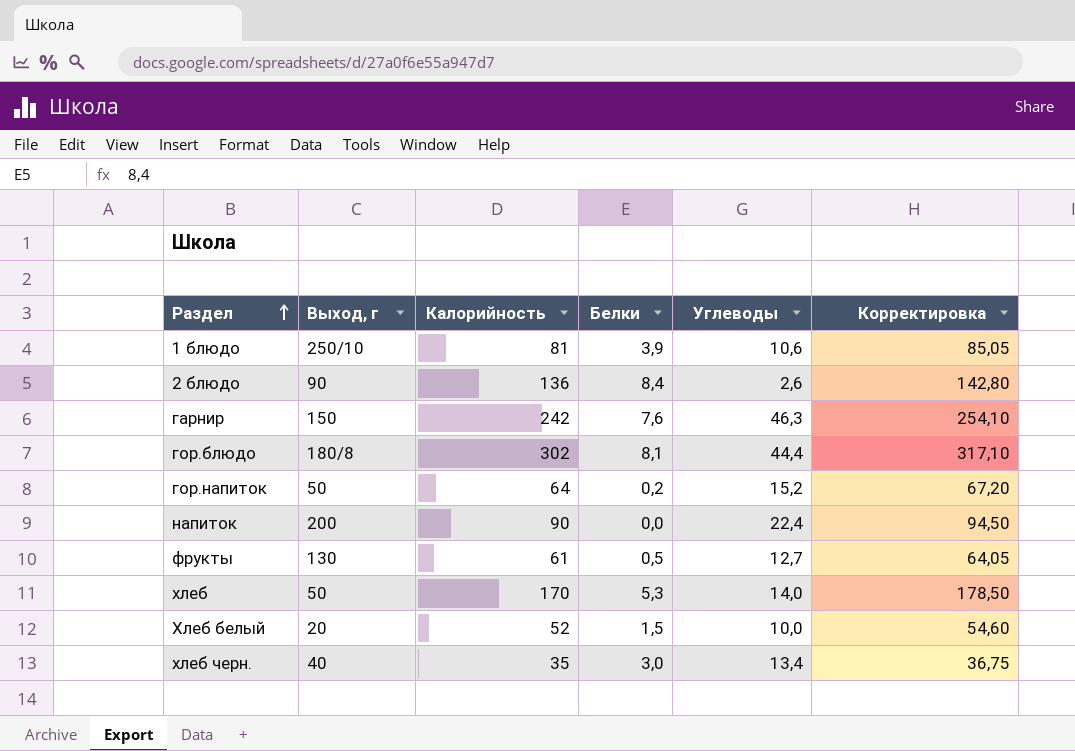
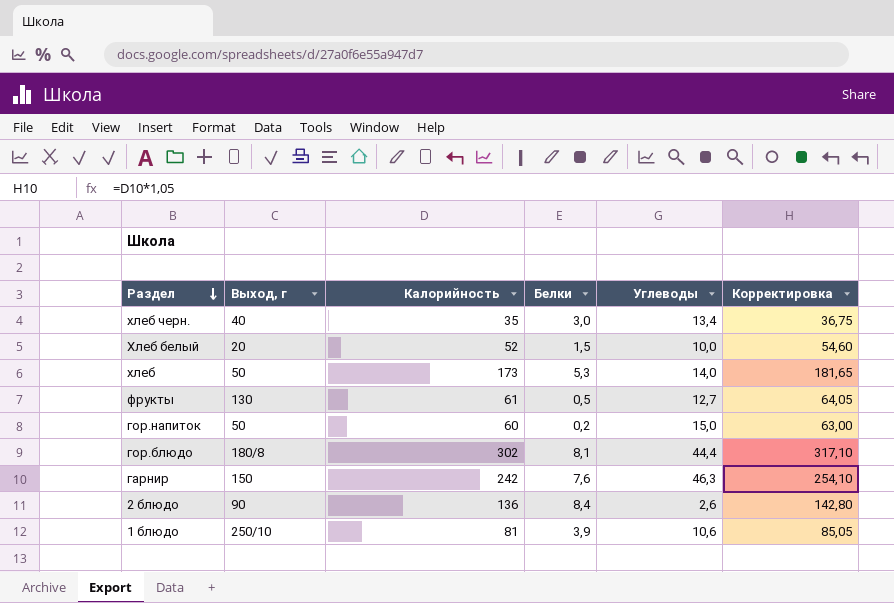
row order: Раздел ascending -> Раздел descending
row напиток: 200 | 90 | 0,0 | 22,4 | 94,50 -> none
хлеб | Калорийность: 170 -> 173
хлеб | Корректировка: 178,50 -> 181,65
гор.напиток | Калорийность: 64 -> 60
гор.напиток | Углеводы: 15,2 -> 15,0
гор.напиток | Корректировка: 67,20 -> 63,00

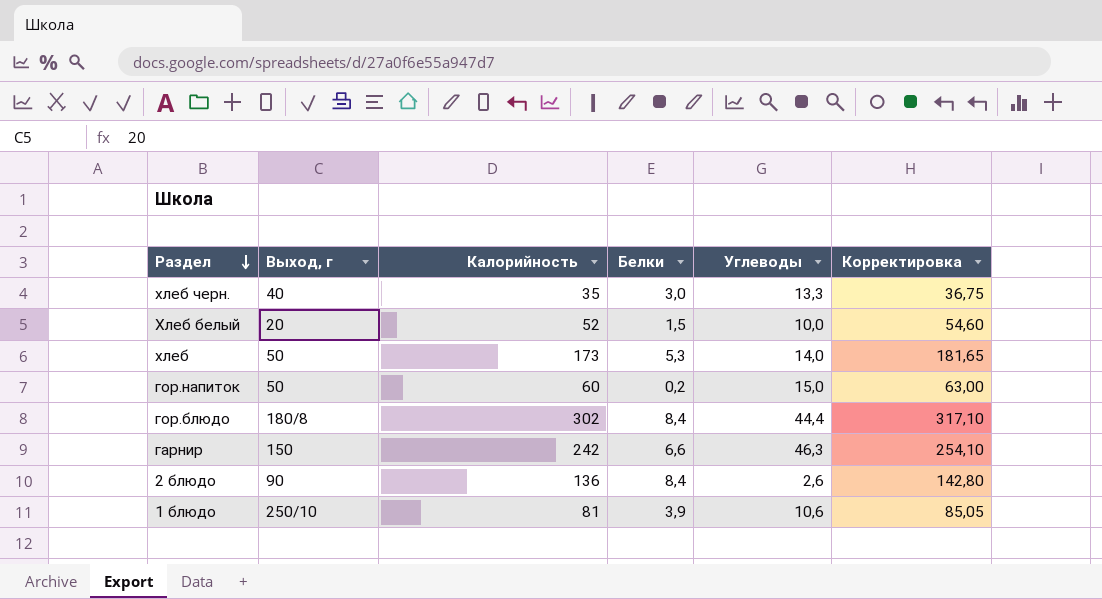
row фрукты: 130 | 61 | 0,5 | 12,7 | 64,05 -> none
хлеб черн. | Углеводы: 13,4 -> 13,3
гор.блюдо | Белки: 8,1 -> 8,4
гарнир | Белки: 7,6 -> 6,6

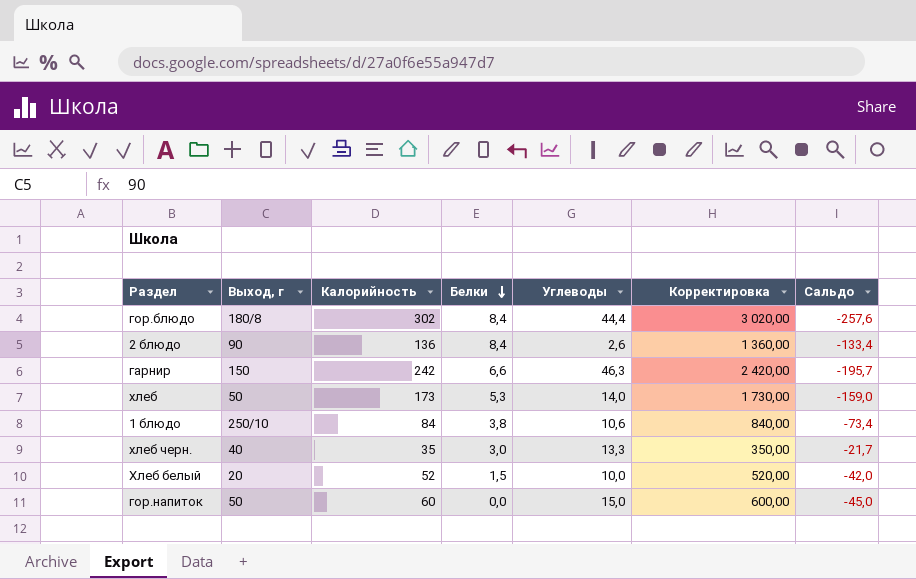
row order: Раздел descending -> Белки descending
column Корректировка | formula: [Калорийность] * 1,05 -> [Калорийность] * 10
column Сальдо | formula: none -> [Углеводы] - [Калорийность]
1 блюдо | Калорийность: 81 -> 84
1 блюдо | Белки: 3,9 -> 3,8
гор.напиток | Белки: 0,2 -> 0,0

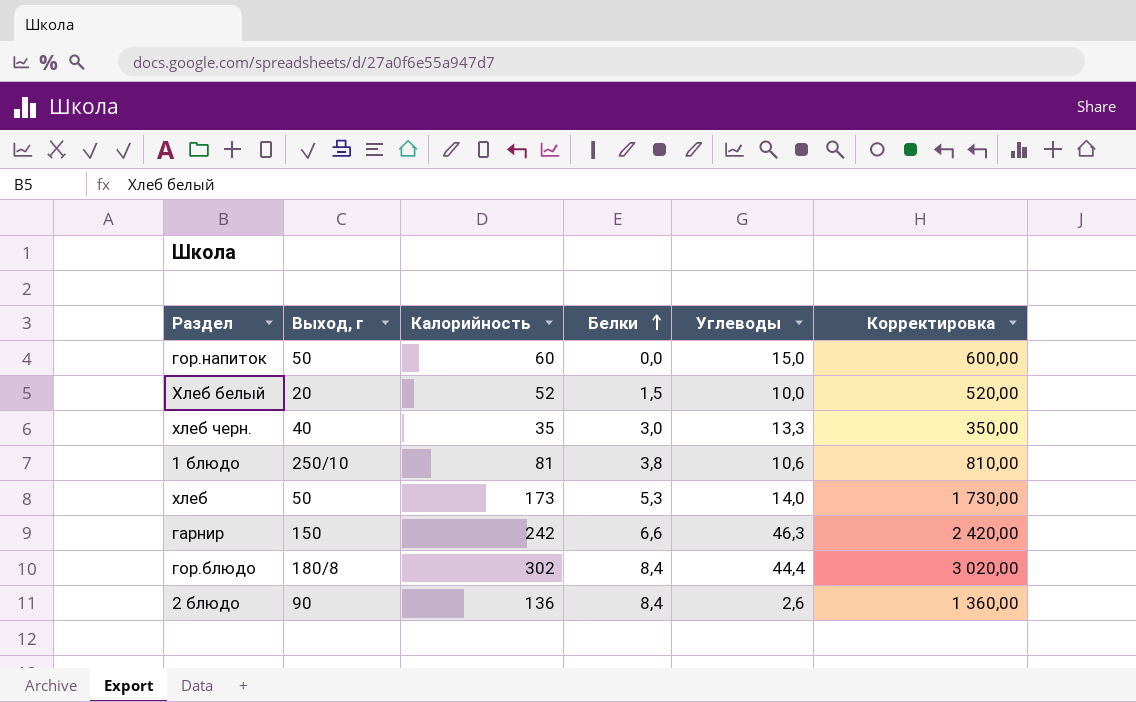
row order: Белки descending -> Белки ascending
column Сальдо | formula: [Углеводы] - [Калорийность] -> none
1 блюдо | Калорийность: 84 -> 81
1 блюдо | Корректировка: 840,00 -> 810,00

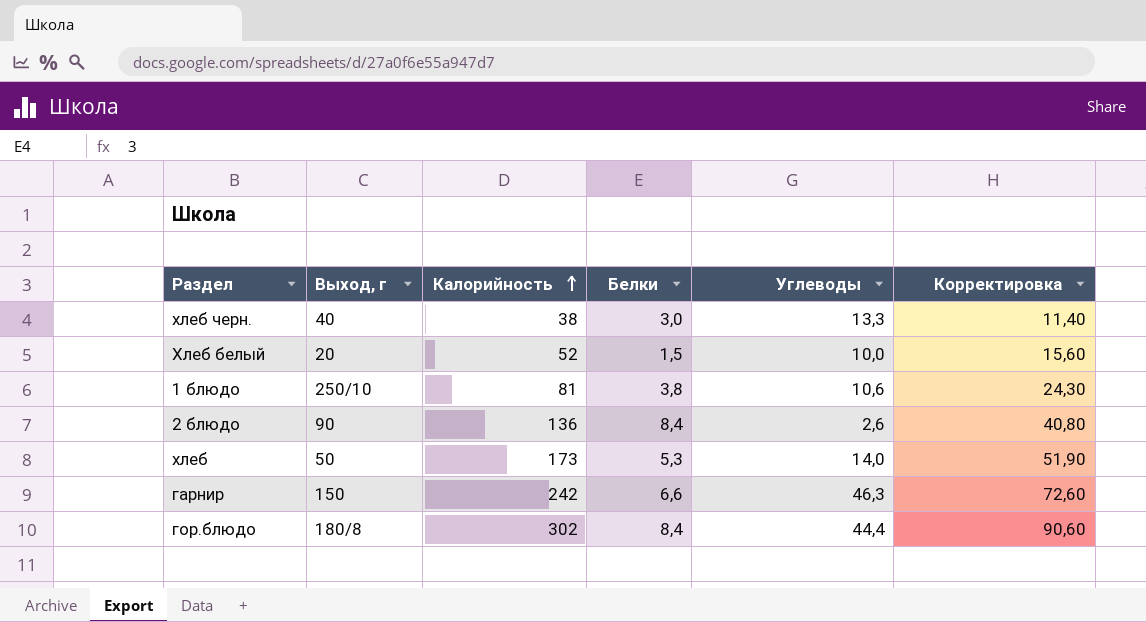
row order: Белки ascending -> Калорийность ascending
column Корректировка | formula: [Калорийность] * 10 -> [Калорийность] * 0,3
row гор.напиток: 50 | 60 | 0,0 | 15,0 | 600,00 -> none
хлеб черн. | Калорийность: 35 -> 38

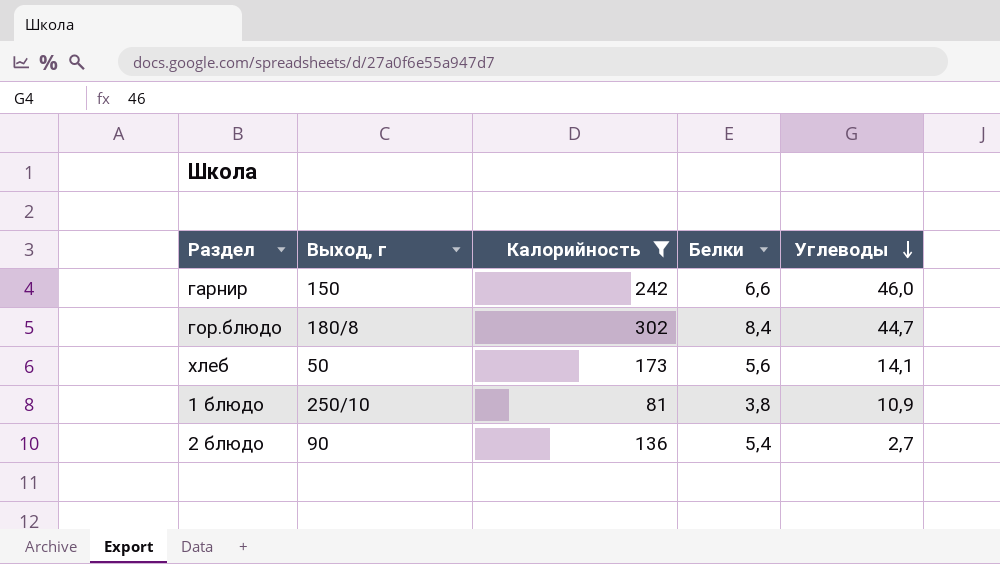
filter: none -> Калорийность >= 81
row order: Калорийность ascending -> Углеводы descending
column Корректировка | formula: [Калорийность] * 0,3 -> none
гарнир | Углеводы: 46,3 -> 46,0
гор.блюдо | Углеводы: 44,4 -> 44,7
хлеб | Белки: 5,3 -> 5,6
хлеб | Углеводы: 14,0 -> 14,1
1 блюдо | Углеводы: 10,6 -> 10,9
2 блюдо | Белки: 8,4 -> 5,4
2 блюдо | Углеводы: 2,6 -> 2,7

